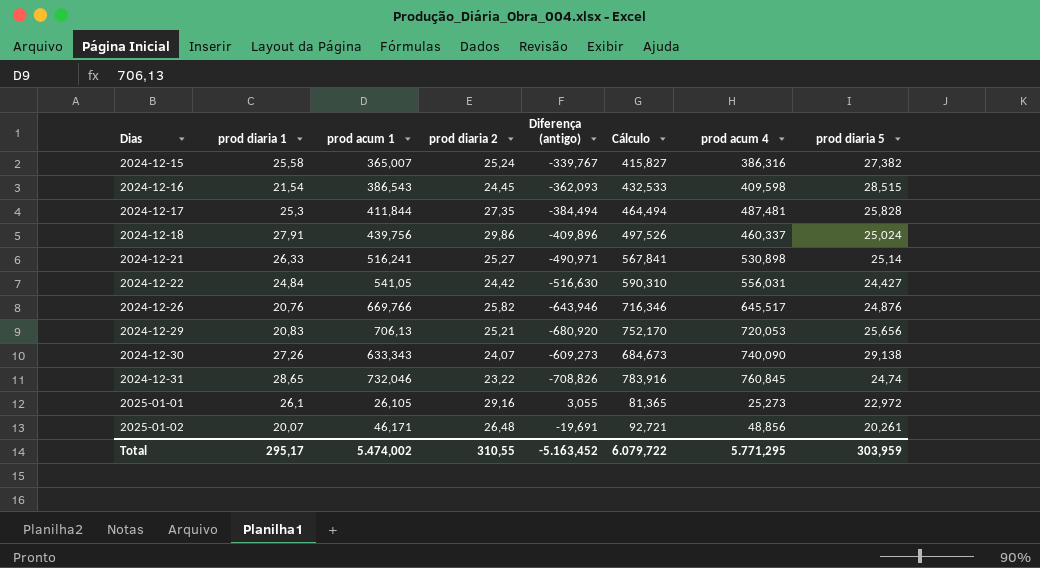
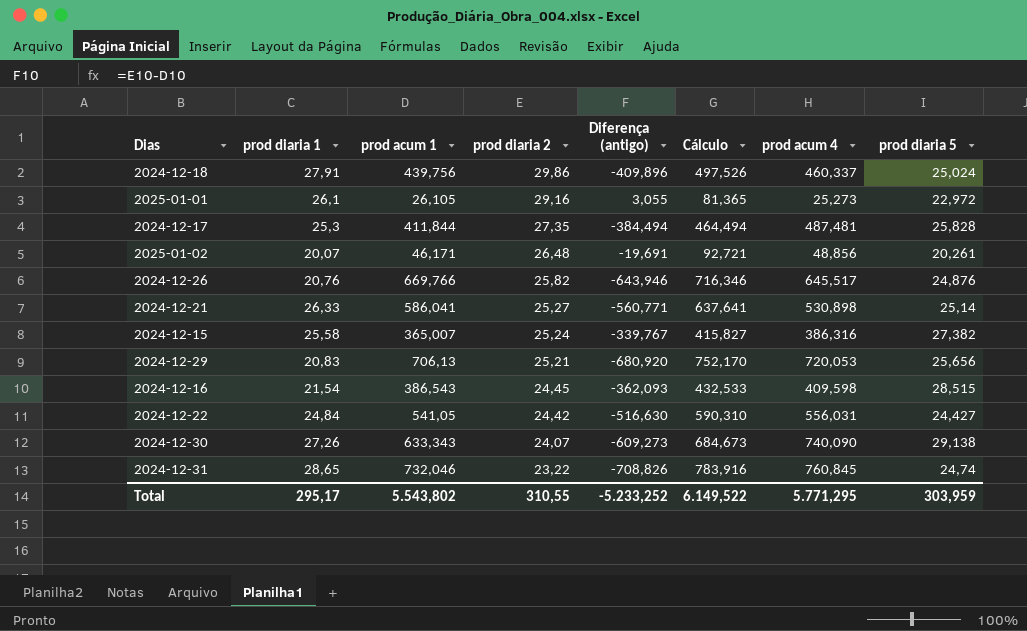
row order: Dias ascending -> prod diaria 2 descending
2024-12-21 | prod acum 1: 516,241 -> 586,041
2024-12-21 | Diferença (antigo): -490,971 -> -560,771
2024-12-21 | Cálculo: 567,841 -> 637,641
Total | prod acum 1: 5.474,002 -> 5.543,802
Total | Diferença (antigo): -5.163,452 -> -5.233,252
Total | Cálculo: 6.079,722 -> 6.149,522

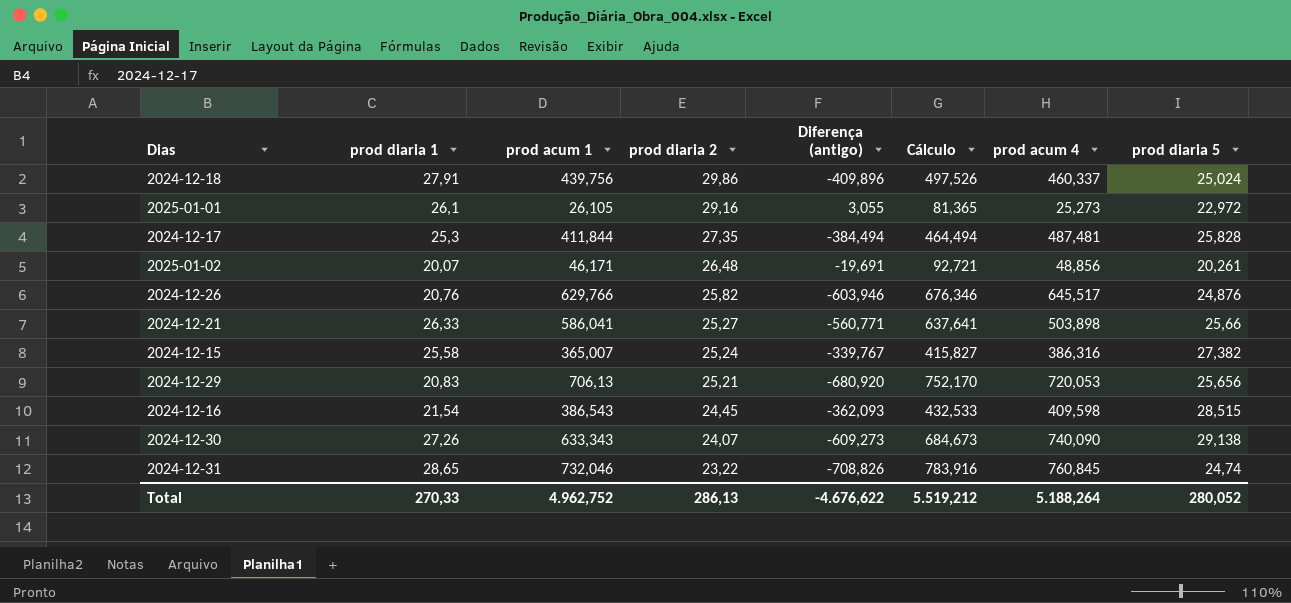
row 2024-12-22: 24,84 | 541,05 | 24,42 | -516,630 | 590,310 | 556,031 | 24,427 -> none
2024-12-26 | prod acum 1: 669,766 -> 629,766
2024-12-26 | Diferença (antigo): -643,946 -> -603,946
2024-12-26 | Cálculo: 716,346 -> 676,346
2024-12-21 | prod acum 4: 530,898 -> 503,898
2024-12-21 | prod diaria 5: 25,14 -> 25,66
Total | prod diaria 1: 295,17 -> 270,33
Total | prod acum 1: 5.543,802 -> 4.962,752
Total | prod diaria 2: 310,55 -> 286,13
Total | Diferença (antigo): -5.233,252 -> -4.676,622
Total | Cálculo: 6.149,522 -> 5.519,212
Total | prod acum 4: 5.771,295 -> 5.188,264
Total | prod diaria 5: 303,959 -> 280,052

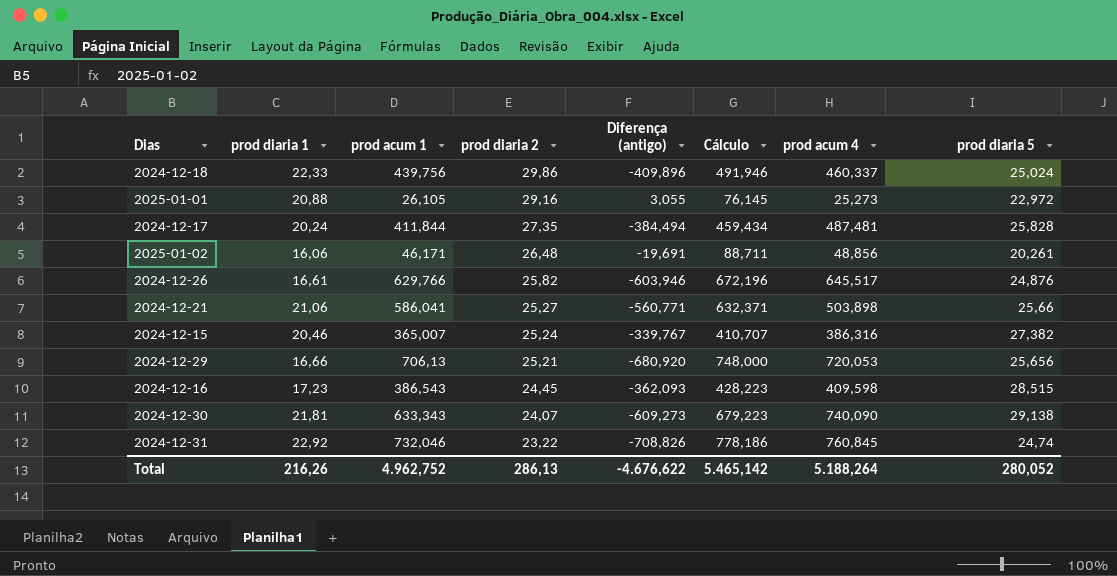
2024-12-18 | prod diaria 1: 27,91 -> 22,33
2024-12-18 | Cálculo: 497,526 -> 491,946
2025-01-01 | prod diaria 1: 26,1 -> 20,88
2025-01-01 | Cálculo: 81,365 -> 76,145
2024-12-17 | prod diaria 1: 25,3 -> 20,24
2024-12-17 | Cálculo: 464,494 -> 459,434
2025-01-02 | prod diaria 1: 20,07 -> 16,06
2025-01-02 | Cálculo: 92,721 -> 88,711
2024-12-26 | prod diaria 1: 20,76 -> 16,61
2024-12-26 | Cálculo: 676,346 -> 672,196
2024-12-21 | prod diaria 1: 26,33 -> 21,06
2024-12-21 | Cálculo: 637,641 -> 632,371
2024-12-15 | prod diaria 1: 25,58 -> 20,46
2024-12-15 | Cálculo: 415,827 -> 410,707
2024-12-29 | prod diaria 1: 20,83 -> 16,66
2024-12-29 | Cálculo: 752,170 -> 748,000
2024-12-16 | prod diaria 1: 21,54 -> 17,23
2024-12-16 | Cálculo: 432,533 -> 428,223
2024-12-30 | prod diaria 1: 27,26 -> 21,81
2024-12-30 | Cálculo: 684,673 -> 679,223
2024-12-31 | prod diaria 1: 28,65 -> 22,92
2024-12-31 | Cálculo: 783,916 -> 778,186
Total | prod diaria 1: 270,33 -> 216,26
Total | Cálculo: 5.519,212 -> 5.465,142

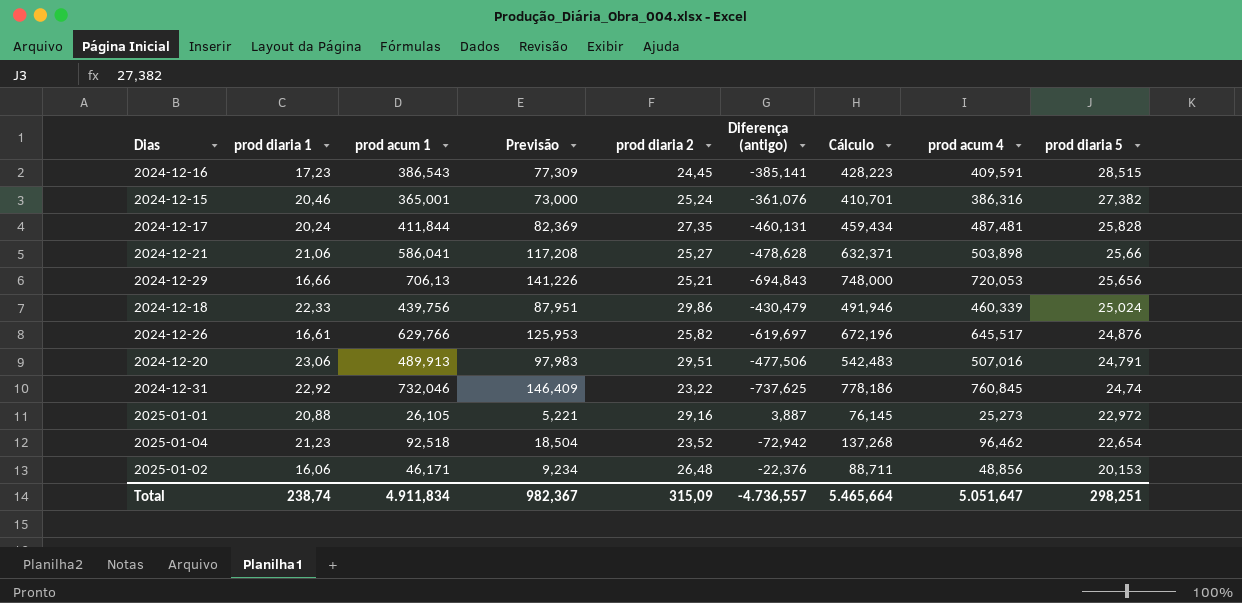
row order: prod diaria 2 descending -> prod diaria 5 descending
column Previsão | formula: none -> [prod acum 1] * 0,2
column Diferença (antigo) | formula: [prod diaria 2] - [prod acum 1] -> [prod diaria 2] - [prod acum 4]
row 2024-12-30: 21,81 | 633,343 | 24,07 | -609,273 | 679,223 | 740,090 | 29,138 -> none
2024-12-16 | prod acum 4: 409,598 -> 409,591
2024-12-15 | prod acum 1: 365,007 -> 365,001
2024-12-15 | Cálculo: 410,707 -> 410,701
2024-12-18 | prod acum 4: 460,337 -> 460,339
row 2024-12-20: none -> 23,06 | 489,913 | 97,983 | 29,51 | -477,506 | 542,483 | 507,016 | 24,791
row 2025-01-04: none -> 21,23 | 92,518 | 18,504 | 23,52 | -72,942 | 137,268 | 96,462 | 22,654
2025-01-02 | prod diaria 5: 20,261 -> 20,153
Total | prod diaria 1: 216,26 -> 238,74
Total | prod acum 1: 4.962,752 -> 4.911,834
Total | prod diaria 2: 286,13 -> 315,09
Total | Diferença (antigo): -4.676,622 -> -4.736,557
Total | Cálculo: 5.465,142 -> 5.465,664
Total | prod acum 4: 5.188,264 -> 5.051,647
Total | prod diaria 5: 280,052 -> 298,251

